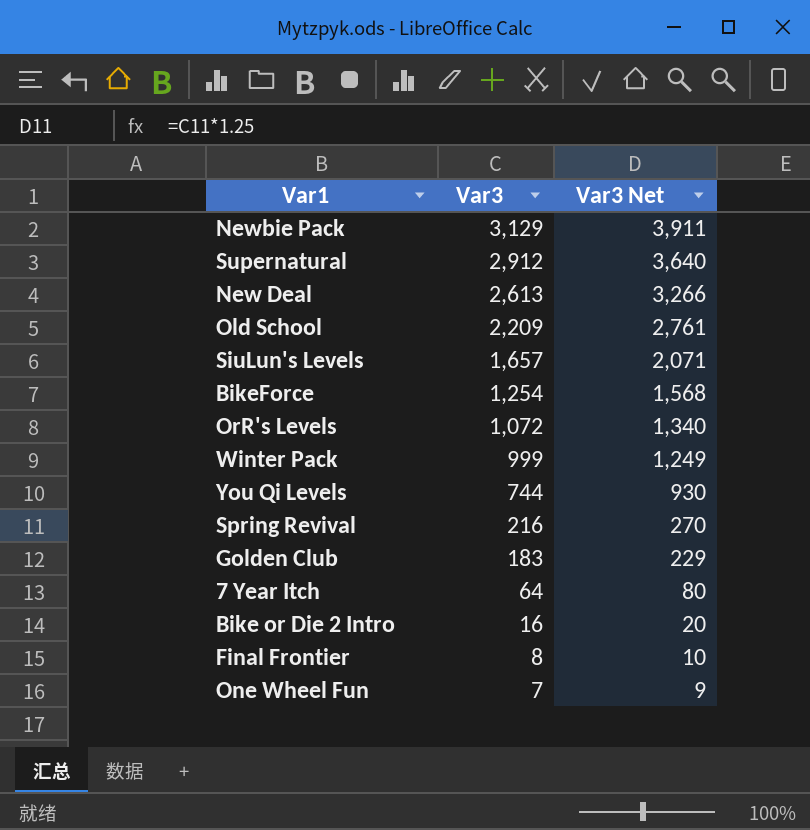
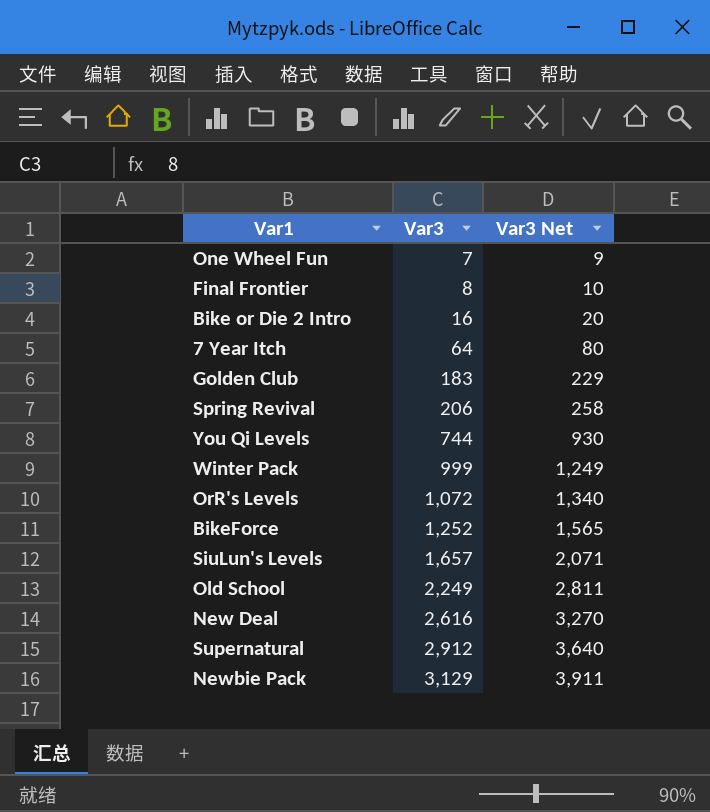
row order: Var3 descending -> Var3 ascending
Spring Revival | Var3: 216 -> 206
Spring Revival | Var3 Net: 270 -> 258
BikeForce | Var3: 1,254 -> 1,252
BikeForce | Var3 Net: 1,568 -> 1,565
Old School | Var3: 2,209 -> 2,249
Old School | Var3 Net: 2,761 -> 2,811
New Deal | Var3: 2,613 -> 2,616
New Deal | Var3 Net: 3,266 -> 3,270

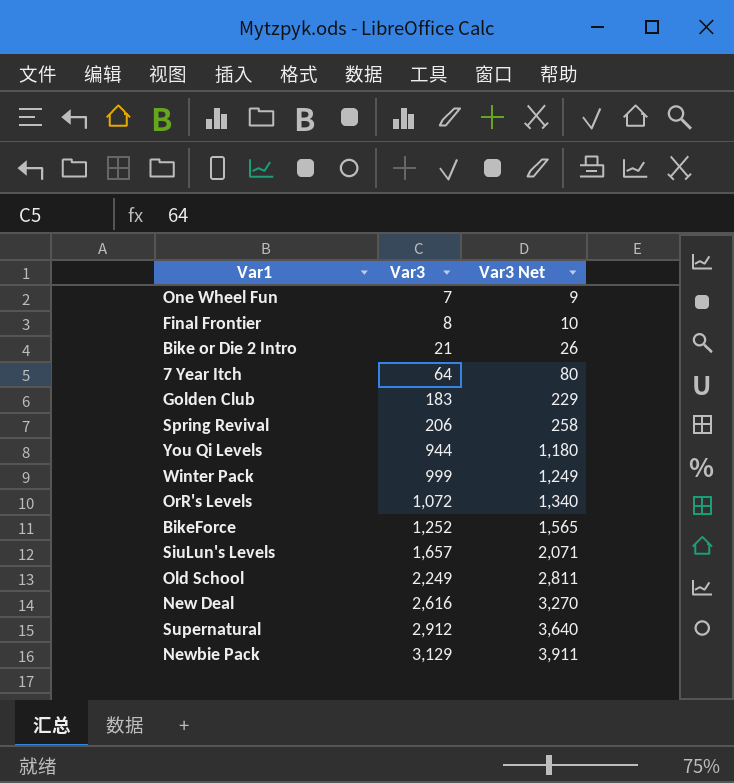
Bike or Die 2 Intro | Var3: 16 -> 21
Bike or Die 2 Intro | Var3 Net: 20 -> 26
You Qi Levels | Var3: 744 -> 944
You Qi Levels | Var3 Net: 930 -> 1,180

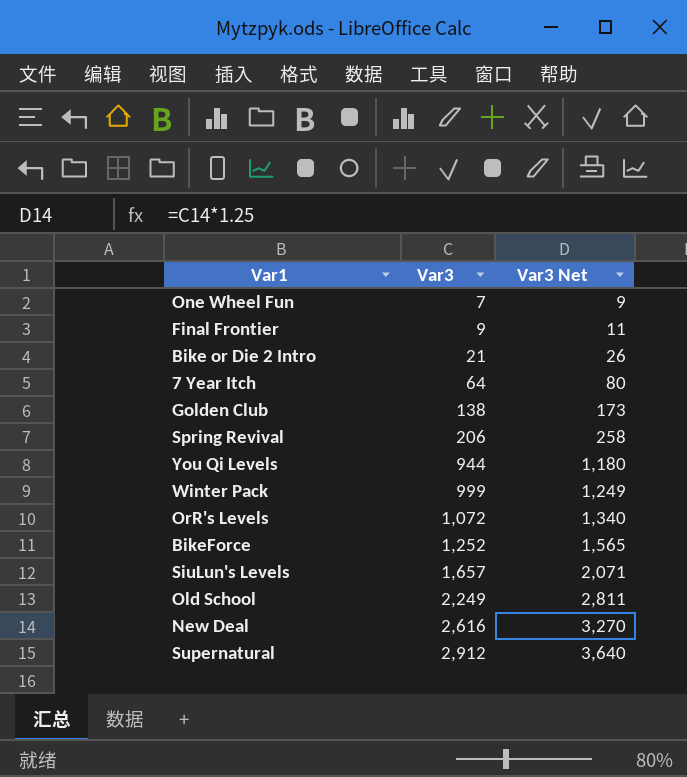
row Newbie Pack: 3,129 | 3,911 -> none
Final Frontier | Var3: 8 -> 9
Final Frontier | Var3 Net: 10 -> 11
Golden Club | Var3: 183 -> 138
Golden Club | Var3 Net: 229 -> 173

